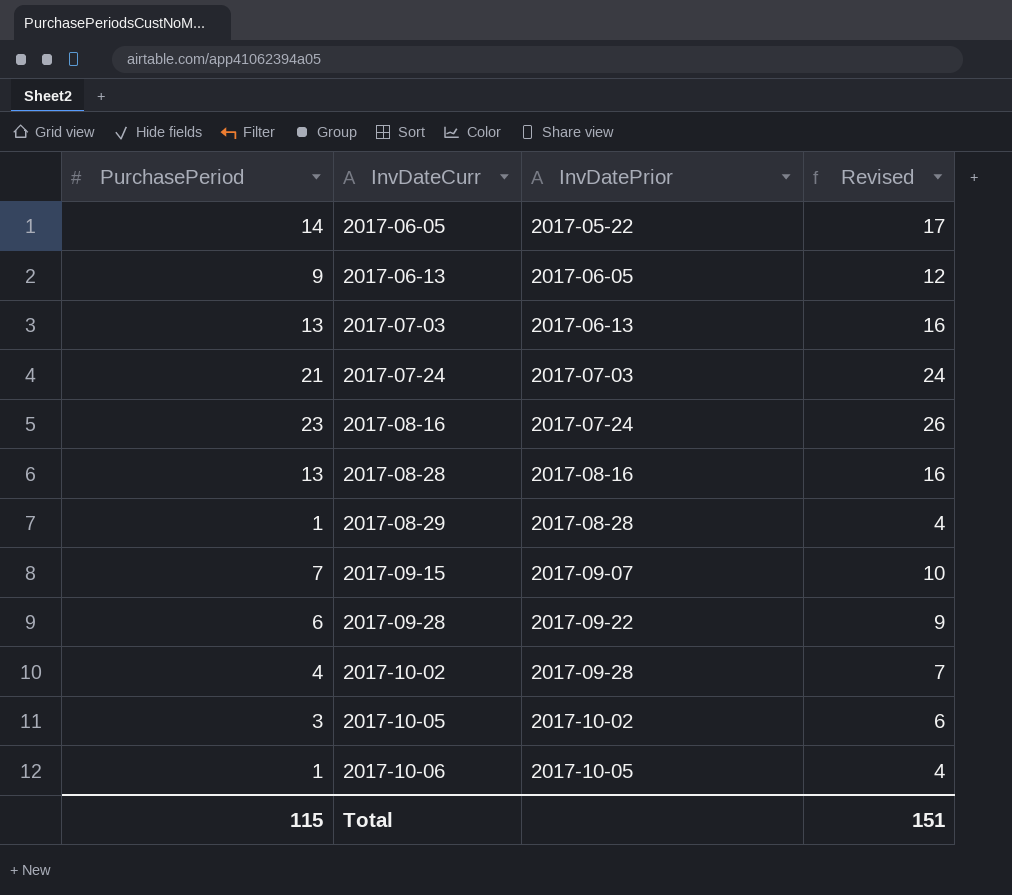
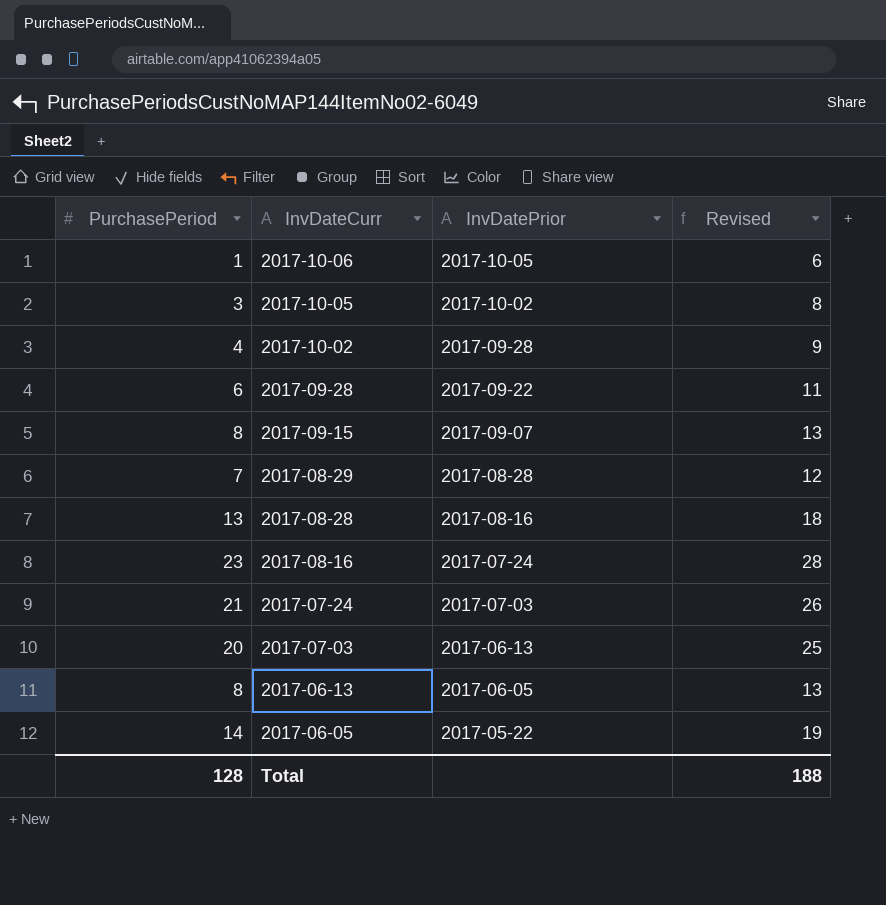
row order: InvDateCurr ascending -> InvDateCurr descending
column Revised | formula: [PurchasePeriod] + 3 -> [PurchasePeriod] + 5
2017-09-15 | PurchasePeriod: 7 -> 8
2017-08-29 | PurchasePeriod: 1 -> 7
2017-07-03 | PurchasePeriod: 13 -> 20
2017-06-13 | PurchasePeriod: 9 -> 8
Total | PurchasePeriod: 115 -> 128
Total | Revised: 151 -> 188

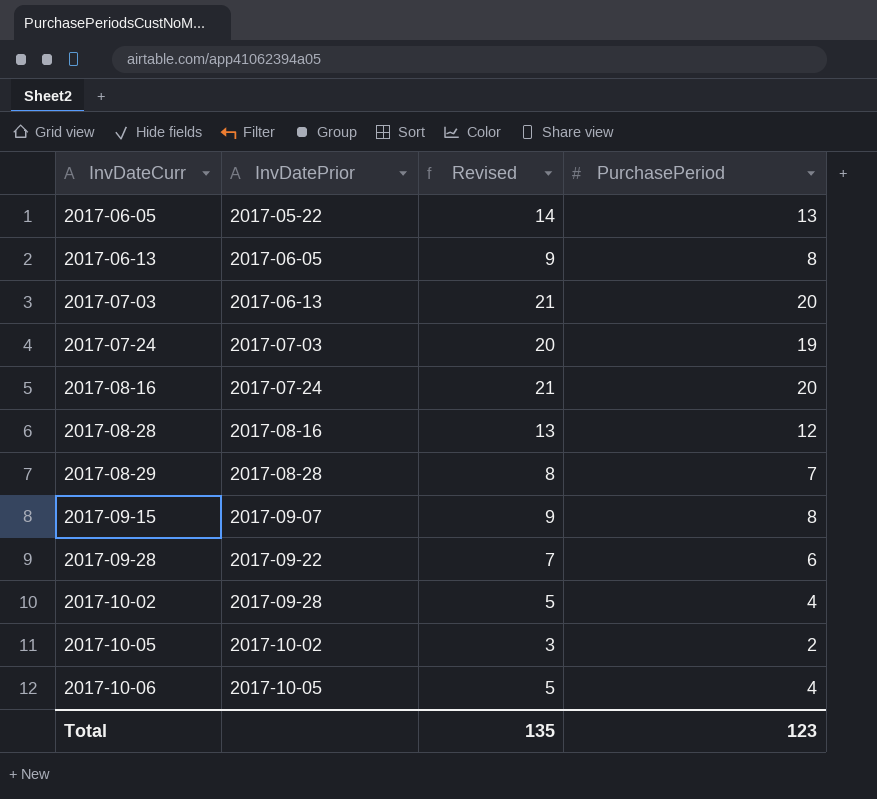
row order: InvDateCurr descending -> InvDateCurr ascending
column Revised | formula: [PurchasePeriod] + 5 -> [PurchasePeriod] + 1
column PurchasePeriod | position: 1 -> 4
2017-06-05 | PurchasePeriod: 14 -> 13
2017-07-24 | PurchasePeriod: 21 -> 19
2017-08-16 | PurchasePeriod: 23 -> 20
2017-08-28 | PurchasePeriod: 13 -> 12
2017-10-05 | PurchasePeriod: 3 -> 2
2017-10-06 | PurchasePeriod: 1 -> 4
Total | Revised: 188 -> 135
Total | PurchasePeriod: 128 -> 123

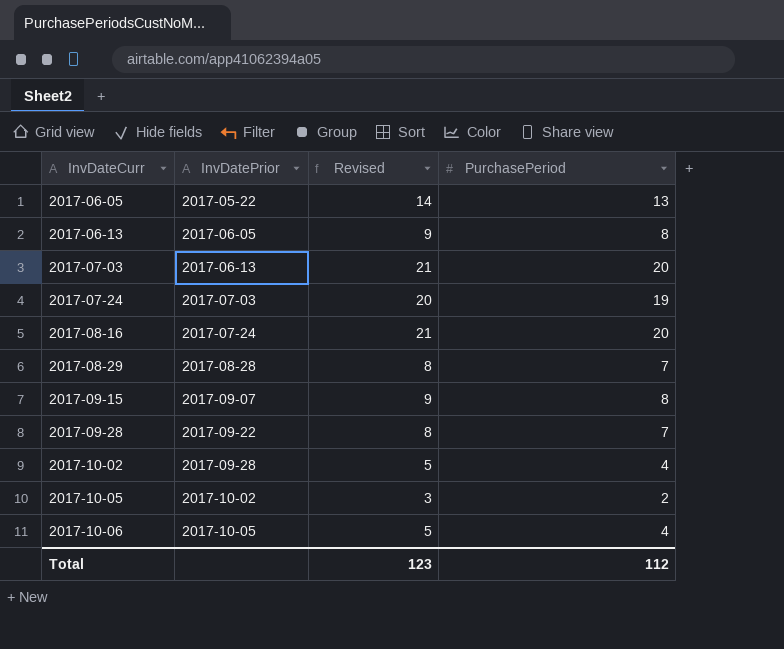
row 2017-08-28: 2017-08-16 | 13 | 12 -> none
2017-09-28 | Revised: 7 -> 8
2017-09-28 | PurchasePeriod: 6 -> 7
Total | Revised: 135 -> 123
Total | PurchasePeriod: 123 -> 112

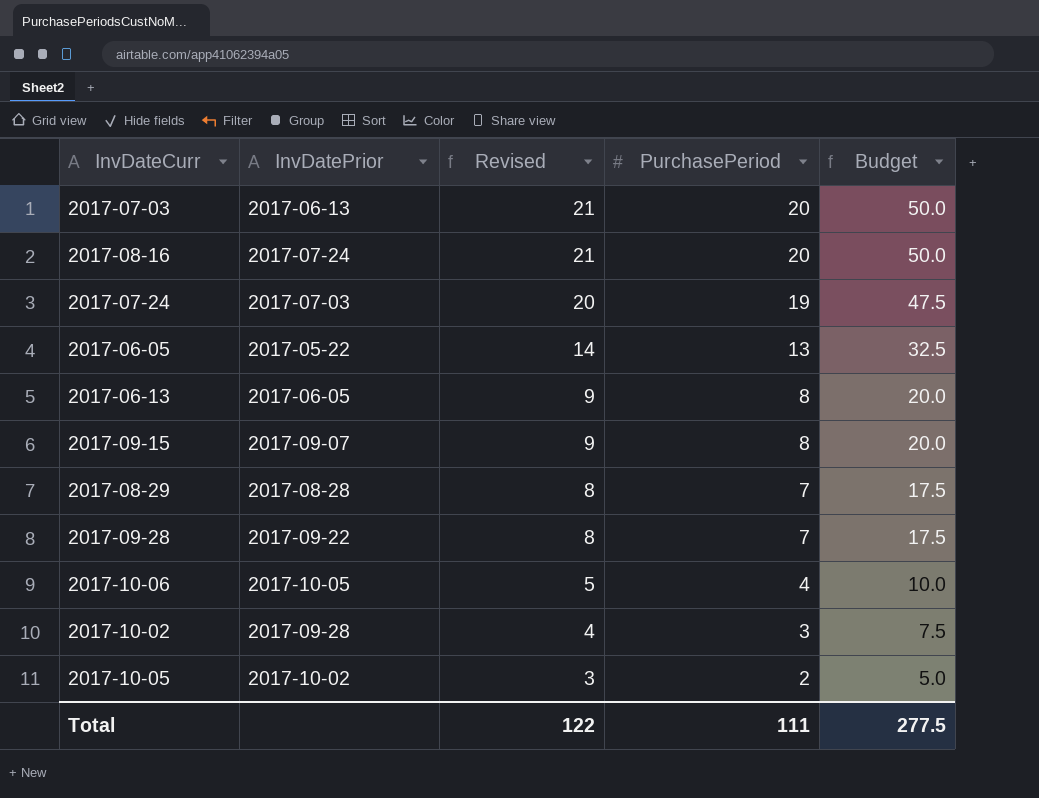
row order: InvDateCurr ascending -> Revised descending
column Budget | formula: none -> [PurchasePeriod] * 2.5
2017-10-02 | Revised: 5 -> 4
2017-10-02 | PurchasePeriod: 4 -> 3
Total | Revised: 123 -> 122
Total | PurchasePeriod: 112 -> 111

